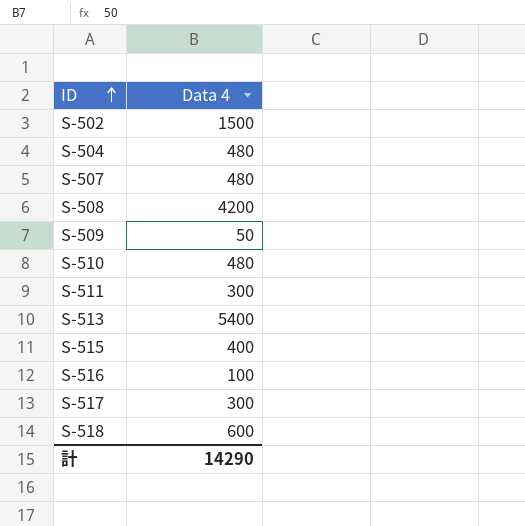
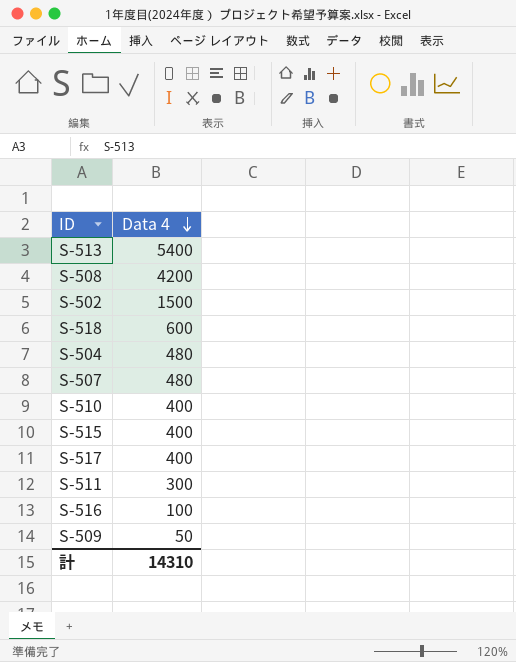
row order: ID ascending -> Data 4 descending
S-510 | Data 4: 480 -> 400
S-517 | Data 4: 300 -> 400
計 | Data 4: 14290 -> 14310

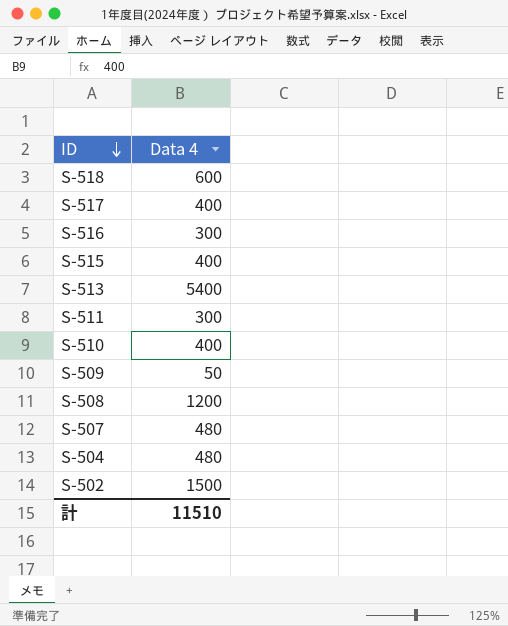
row order: Data 4 descending -> ID descending
S-516 | Data 4: 100 -> 300
S-508 | Data 4: 4200 -> 1200
計 | Data 4: 14310 -> 11510

